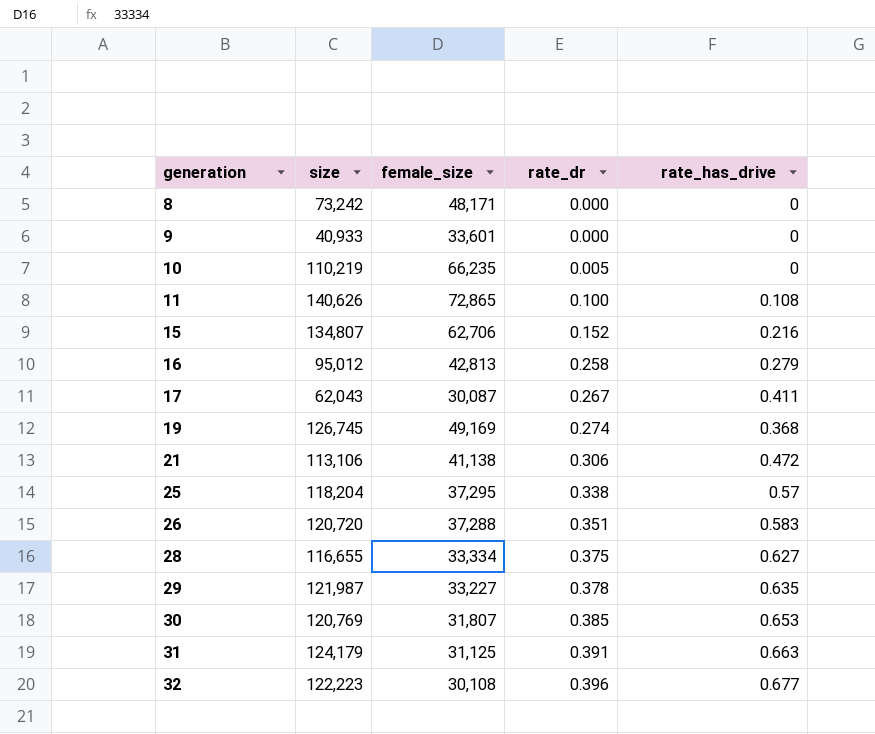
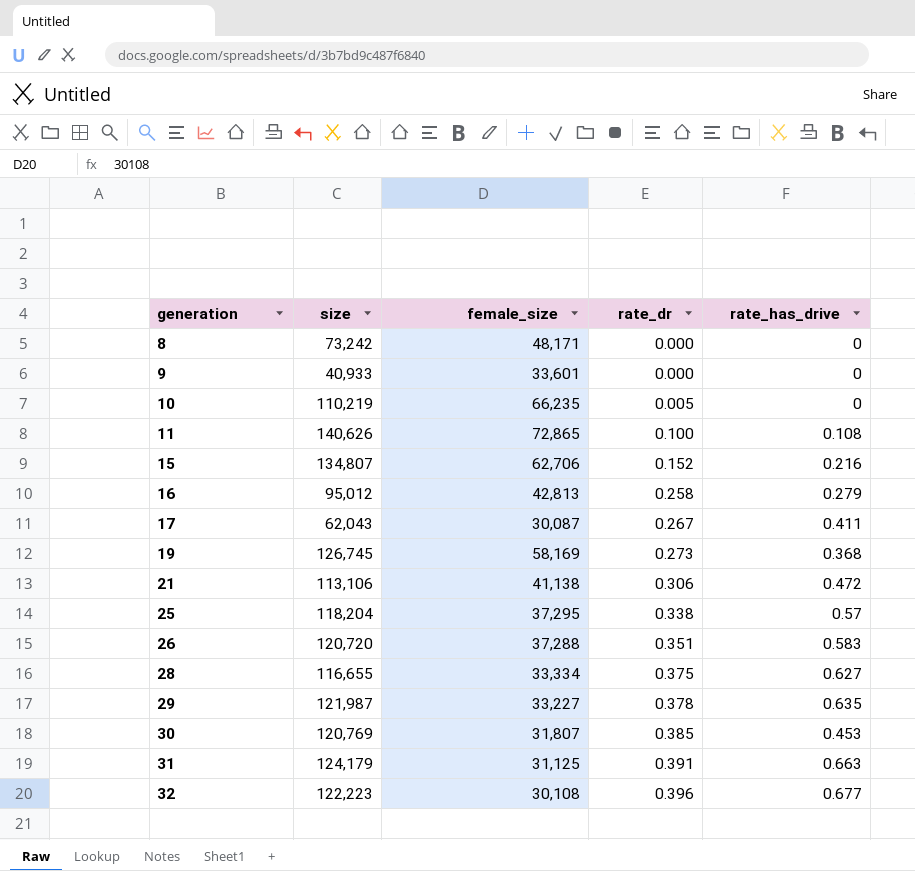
19 | female_size: 49,169 -> 58,169
19 | rate_dr: 0.274 -> 0.273
30 | rate_has_drive: 0.653 -> 0.453

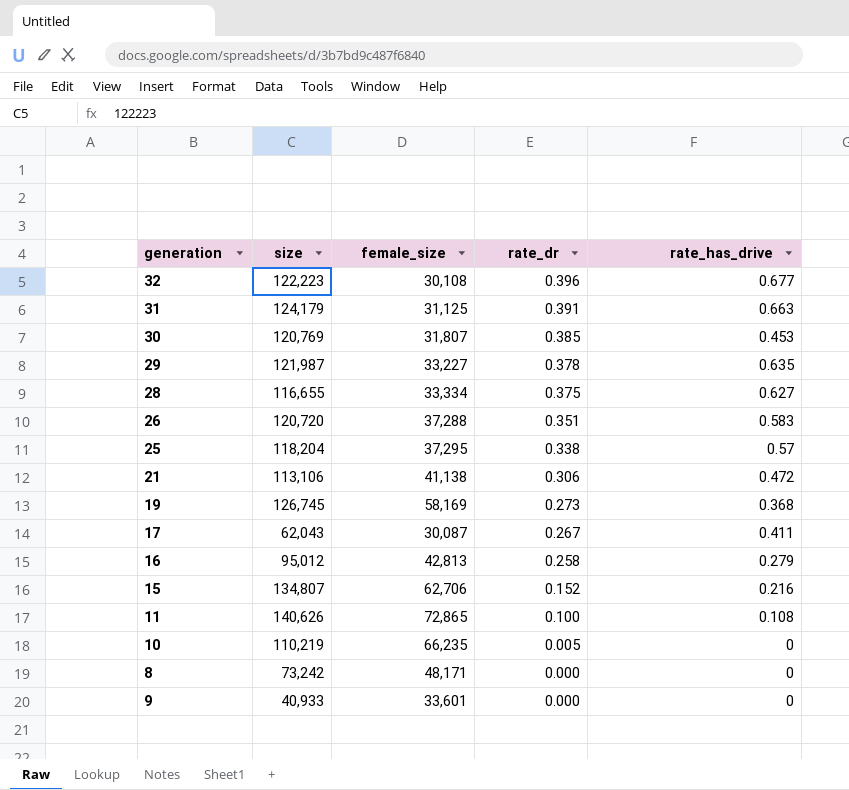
row order: generation ascending -> rate_dr descending

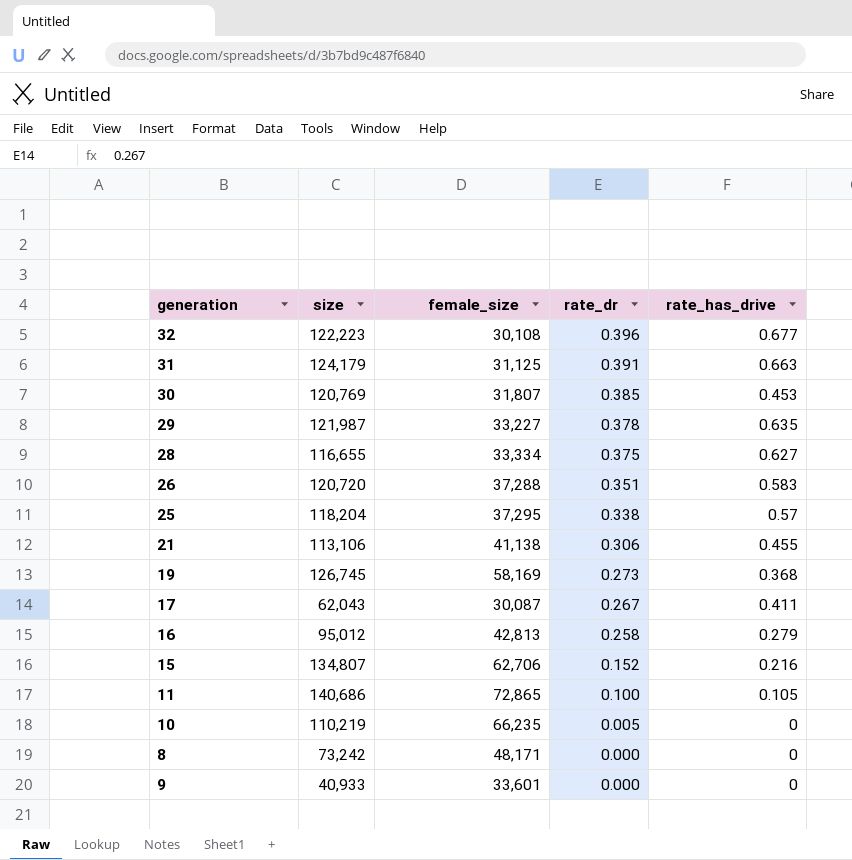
21 | rate_has_drive: 0.472 -> 0.455
11 | size: 140,626 -> 140,686
11 | rate_has_drive: 0.108 -> 0.105

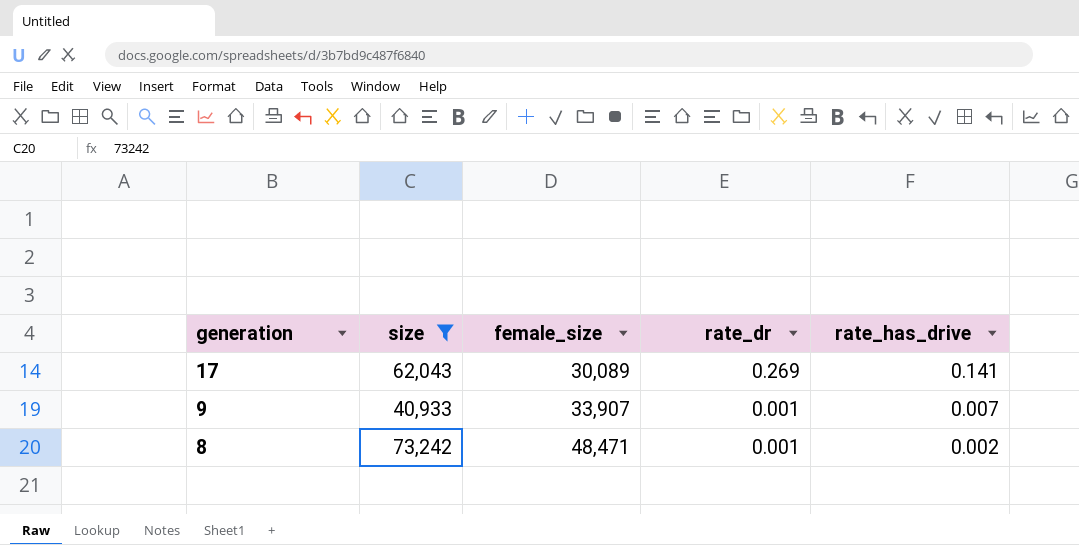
filter: none -> size <= 73,242
row order: rate_dr descending -> generation descending
17 | female_size: 30,087 -> 30,089
17 | rate_dr: 0.267 -> 0.269
17 | rate_has_drive: 0.411 -> 0.141
9 | female_size: 33,601 -> 33,907
9 | rate_dr: 0.000 -> 0.001
9 | rate_has_drive: 0 -> 0.007
8 | female_size: 48,171 -> 48,471
8 | rate_dr: 0.000 -> 0.001
8 | rate_has_drive: 0 -> 0.002

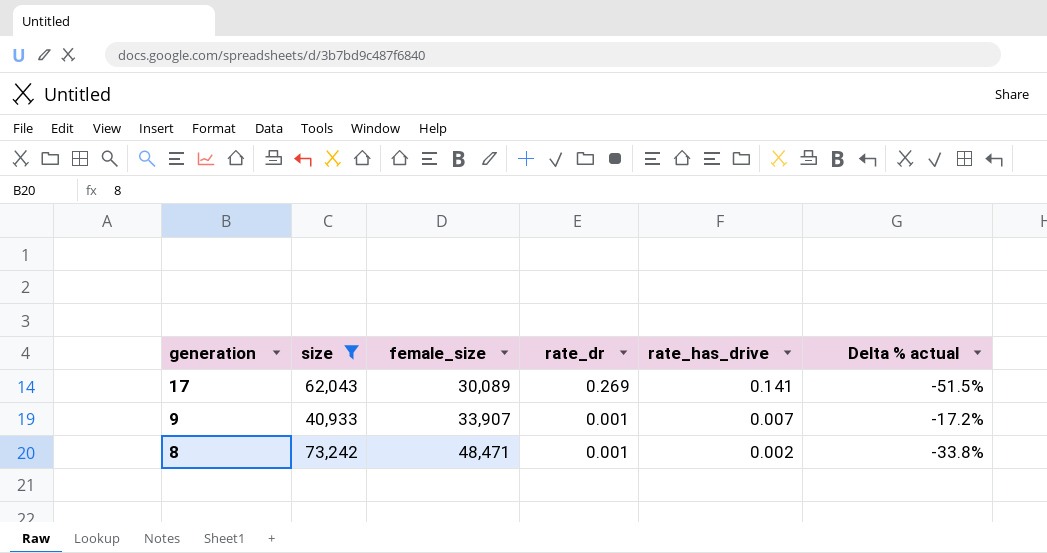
column Delta % actual | formula: none -> ([female_size] - [size]) / [size]

